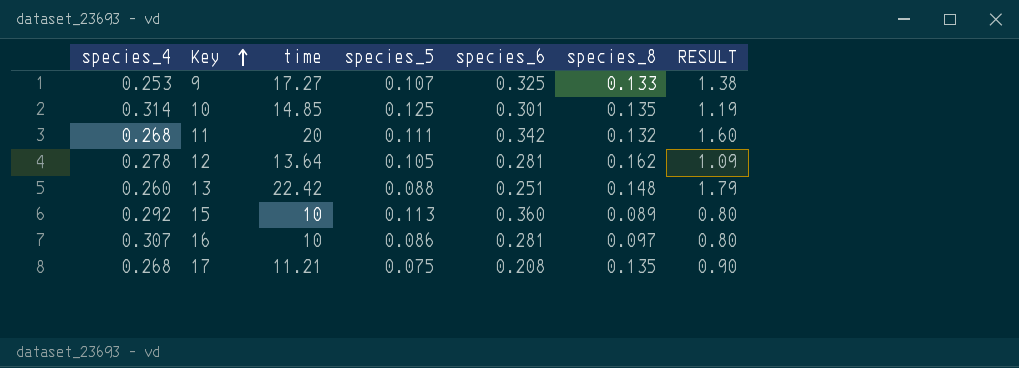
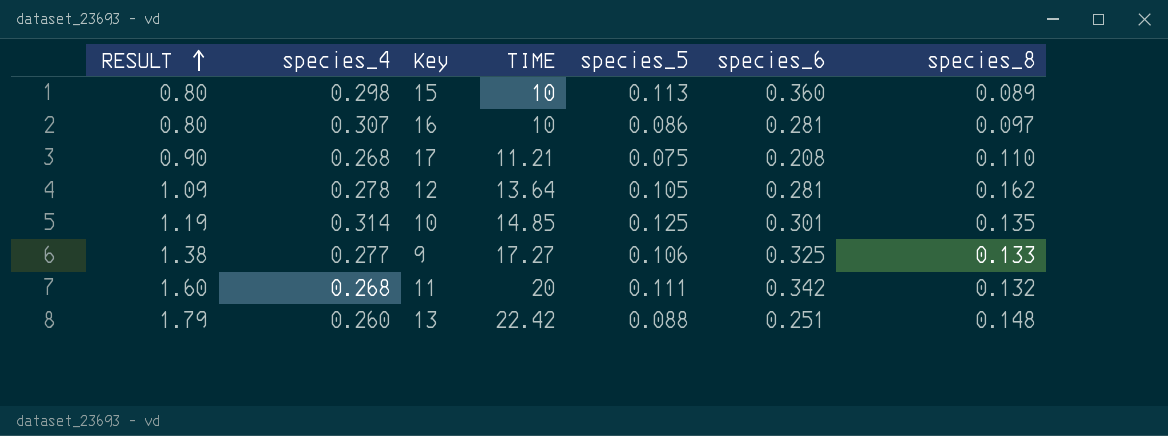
row order: Key ascending -> RESULT ascending
column RESULT | position: 7 -> 1
column name: time -> TIME
15 | species_4: 0.292 -> 0.298
17 | species_8: 0.135 -> 0.110
9 | species_4: 0.253 -> 0.277
9 | species_5: 0.107 -> 0.106

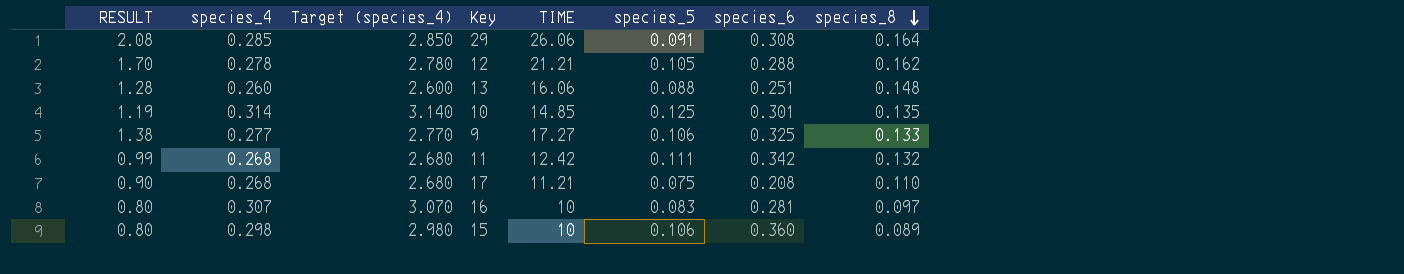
row order: RESULT ascending -> species_8 descending
column Target (species_4) | formula: none -> [species_4] * 10
row 29: none -> 2.08 | 0.285 | 2.850 | 26.06 | 0.091 | 0.308 | 0.164
12 | RESULT: 1.09 -> 1.70
12 | TIME: 13.64 -> 21.21
12 | species_6: 0.281 -> 0.288
13 | RESULT: 1.79 -> 1.28
13 | TIME: 22.42 -> 16.06
11 | RESULT: 1.60 -> 0.99
11 | TIME: 20 -> 12.42
16 | species_5: 0.086 -> 0.083
15 | species_5: 0.113 -> 0.106

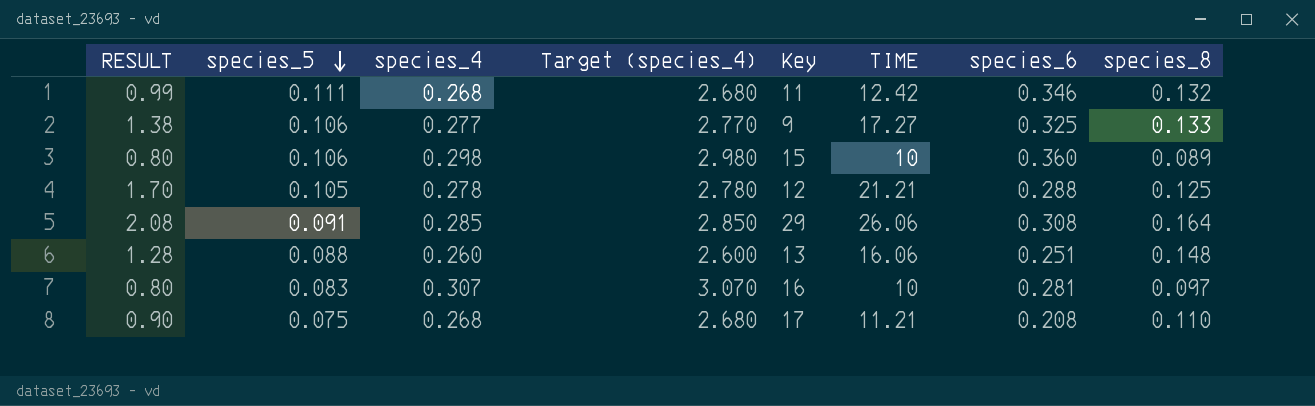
row order: species_8 descending -> species_5 descending
column species_5 | position: 6 -> 2
row 10: 1.19 | 0.314 | 3.140 | 14.85 | 0.125 | 0.301 | 0.135 -> none
11 | species_6: 0.342 -> 0.346
12 | species_8: 0.162 -> 0.125

